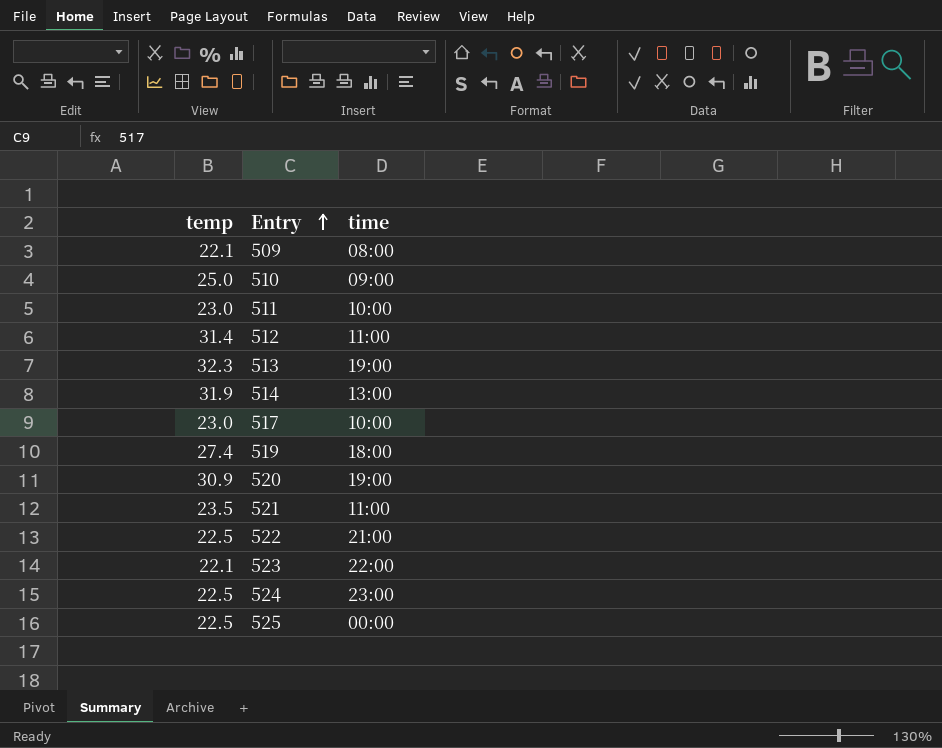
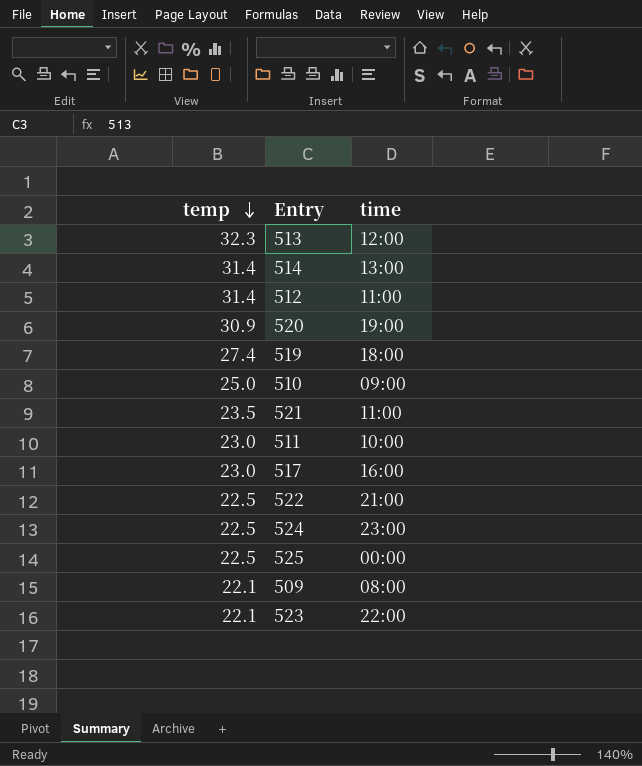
row order: Entry ascending -> temp descending
513 | time: 19:00 -> 12:00
514 | temp: 31.9 -> 31.4
517 | time: 10:00 -> 16:00

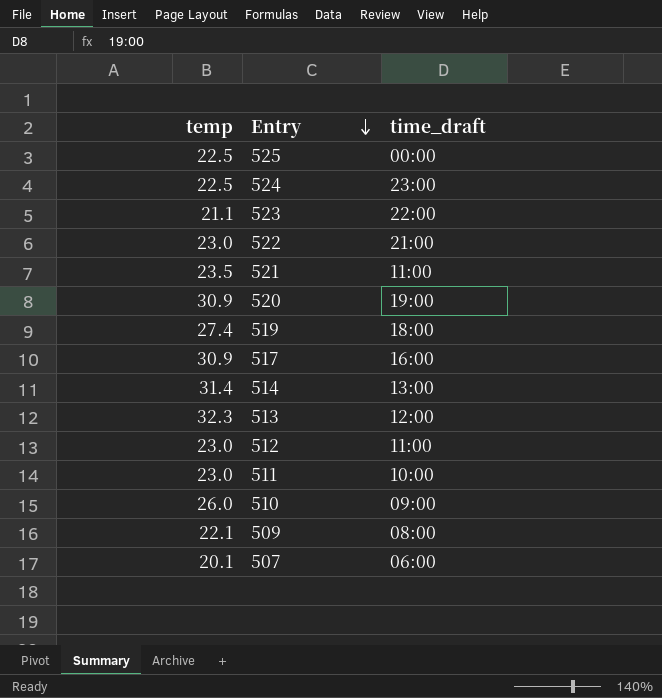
row order: temp descending -> Entry descending
column name: time -> time_draft
523 | temp: 22.1 -> 21.1
522 | temp: 22.5 -> 23.0
517 | temp: 23.0 -> 30.9
512 | temp: 31.4 -> 23.0
510 | temp: 25.0 -> 26.0
row 507: none -> 20.1 | 06:00

